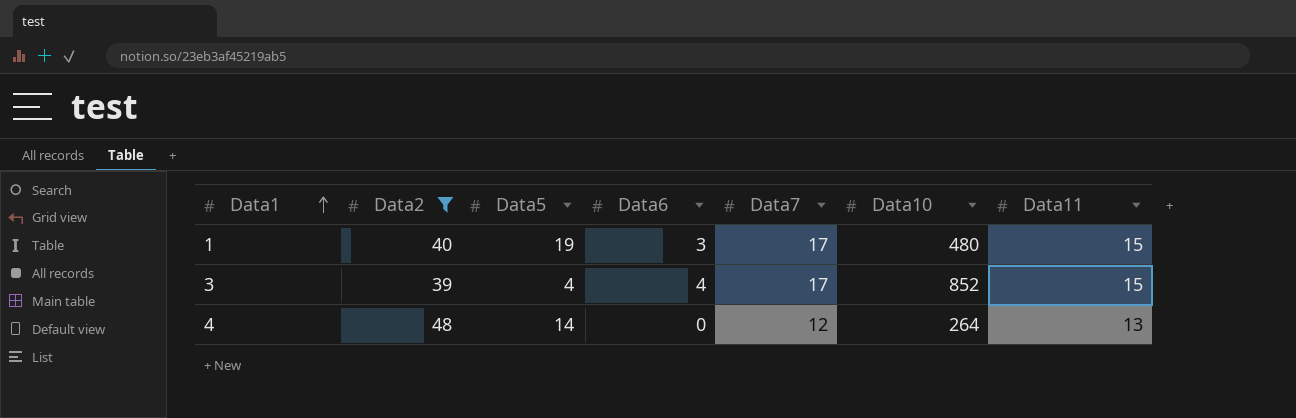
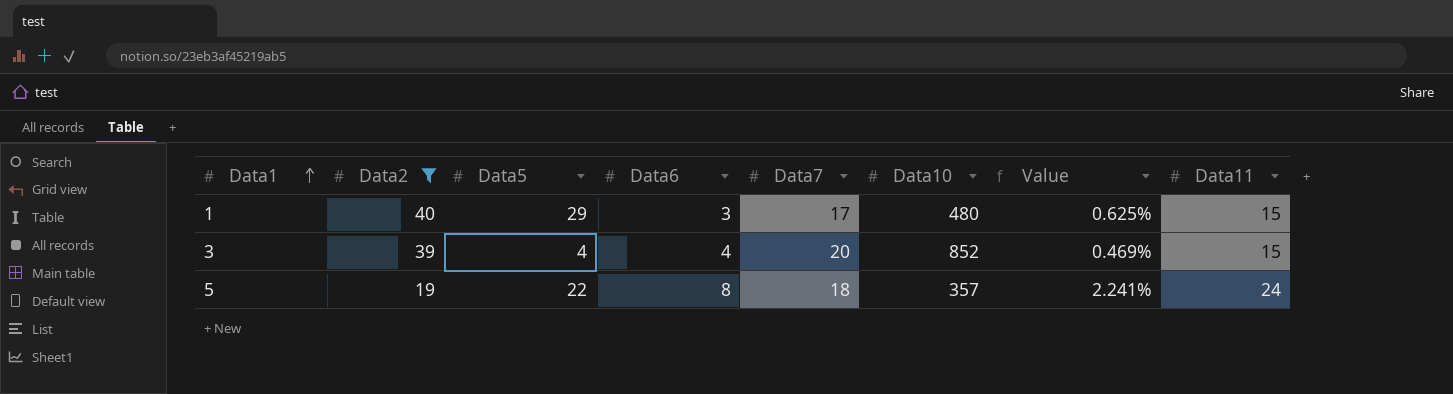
column Value | formula: none -> [Data6] / [Data10]
row 4: 48 | 14 | 0 | 12 | 264 | 13 -> none
1 | Data5: 19 -> 29
3 | Data7: 17 -> 20
row 5: none -> 19 | 22 | 8 | 18 | 357 | 2.241% | 24

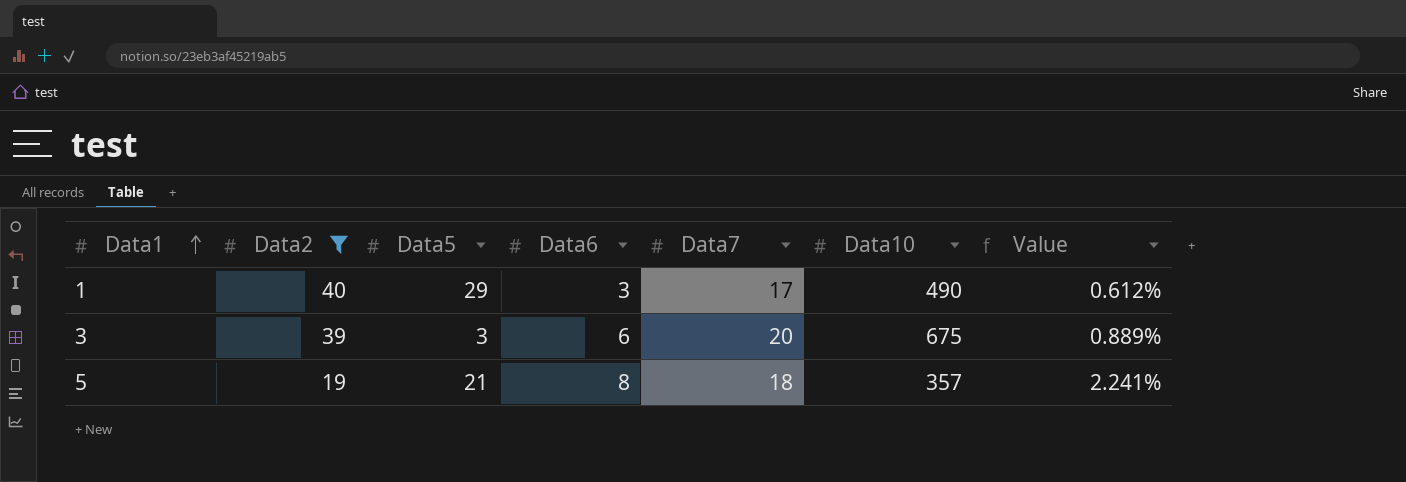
column Data11 | position: 8 -> none
1 | Data10: 480 -> 490
1 | Value: 0.625% -> 0.612%
3 | Data5: 4 -> 3
3 | Data6: 4 -> 6
3 | Data10: 852 -> 675
3 | Value: 0.469% -> 0.889%
5 | Data5: 22 -> 21

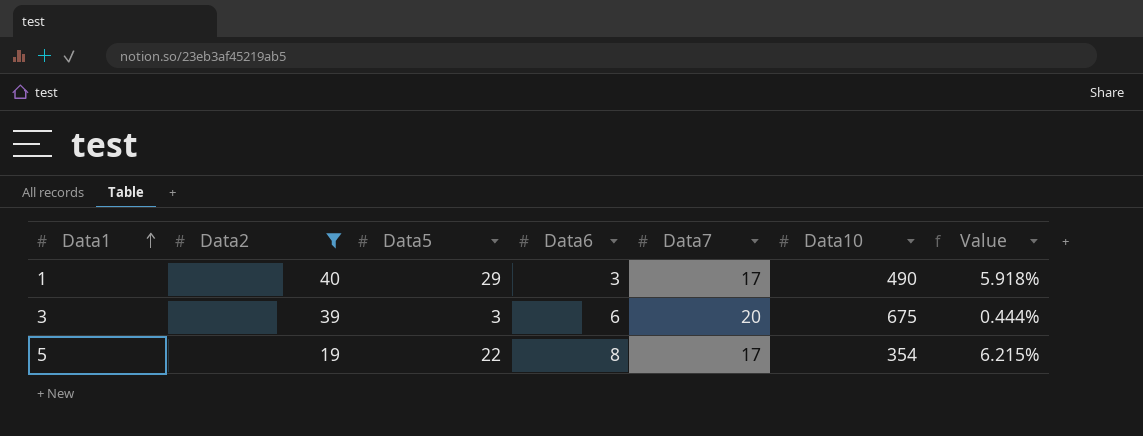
column Value | formula: [Data6] / [Data10] -> [Data5] / [Data10]
5 | Data5: 21 -> 22
5 | Data7: 18 -> 17
5 | Data10: 357 -> 354

